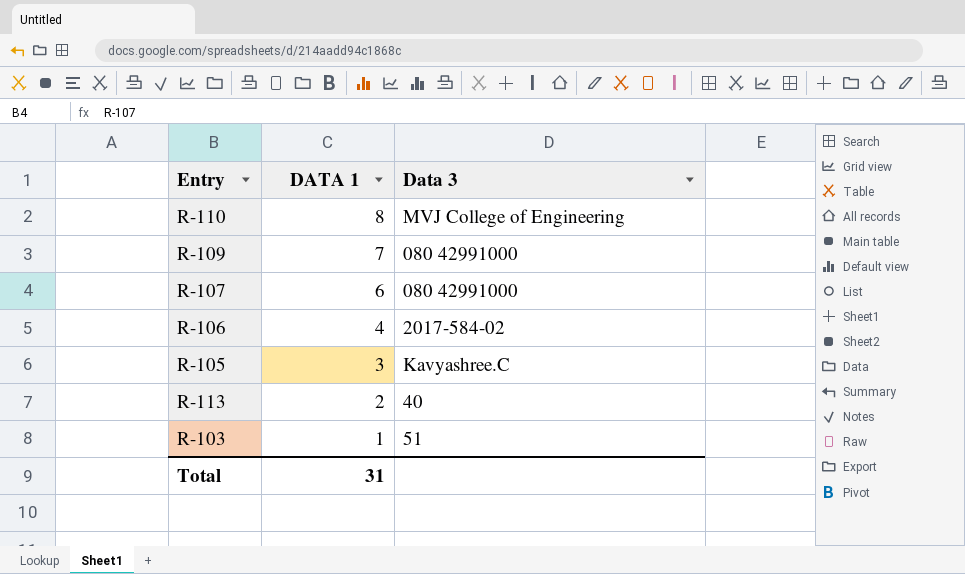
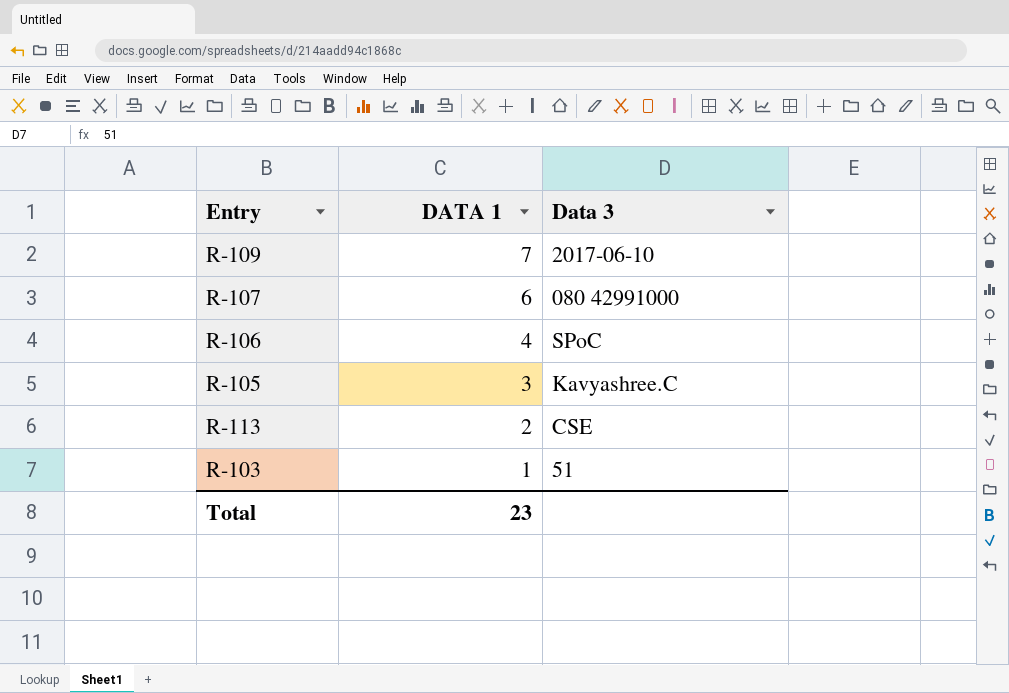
row R-110: 8 | MVJ College of Engineering -> none
R-109 | Data 3: 080 42991000 -> 2017-06-10
R-106 | Data 3: 2017-584-02 -> SPoC
R-113 | Data 3: 40 -> CSE
Total | DATA 1: 31 -> 23

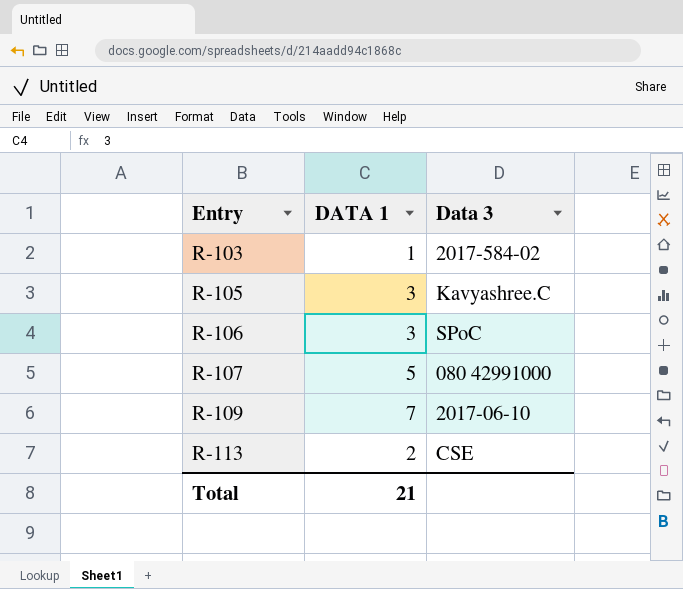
row order: DATA 1 descending -> Entry ascending
R-103 | Data 3: 51 -> 2017-584-02
R-106 | DATA 1: 4 -> 3
R-107 | DATA 1: 6 -> 5
Total | DATA 1: 23 -> 21

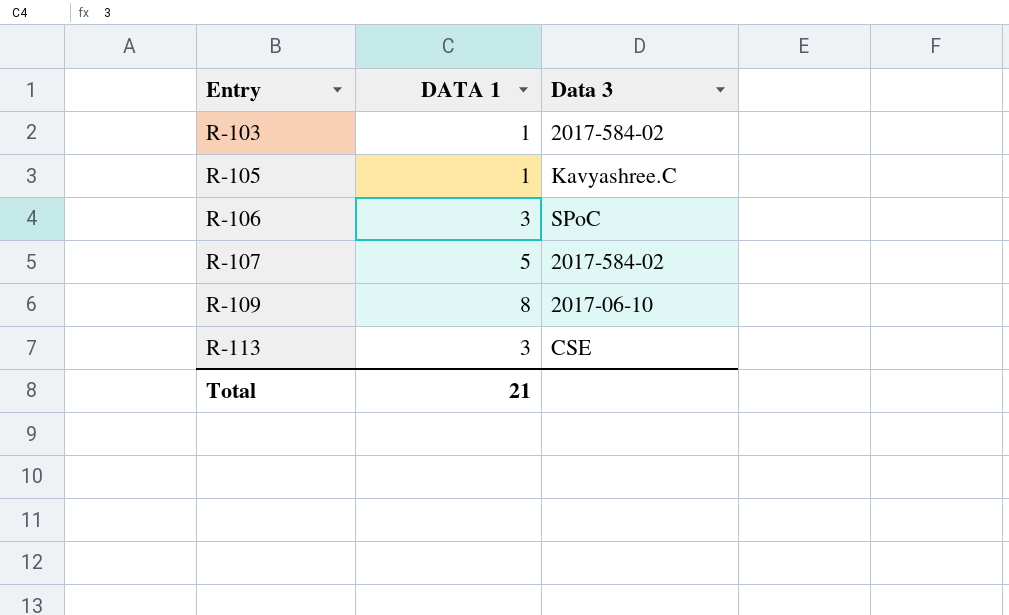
R-105 | DATA 1: 3 -> 1
R-107 | Data 3: 080 42991000 -> 2017-584-02
R-109 | DATA 1: 7 -> 8
R-113 | DATA 1: 2 -> 3

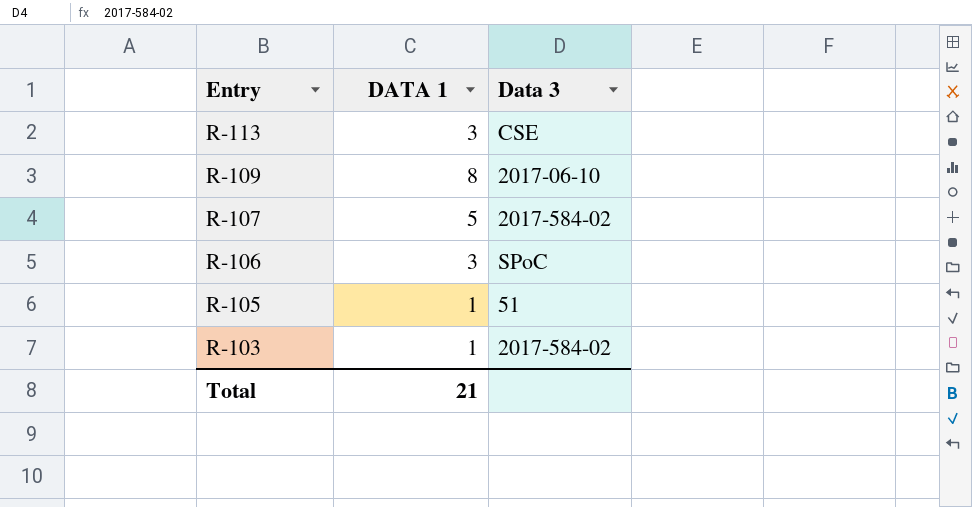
row order: Entry ascending -> Entry descending
R-105 | Data 3: Kavyashree.C -> 51

